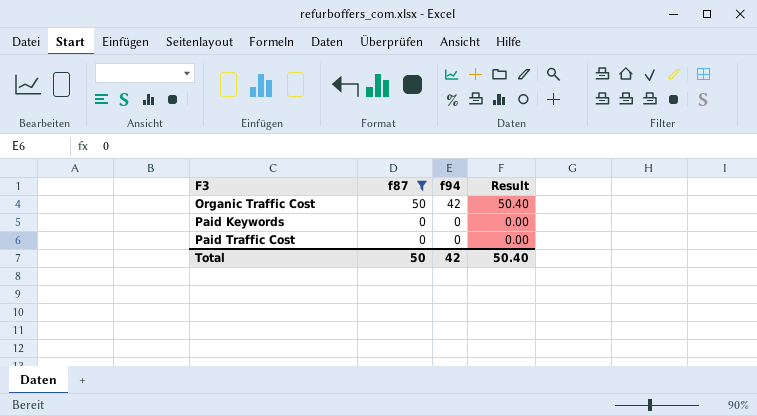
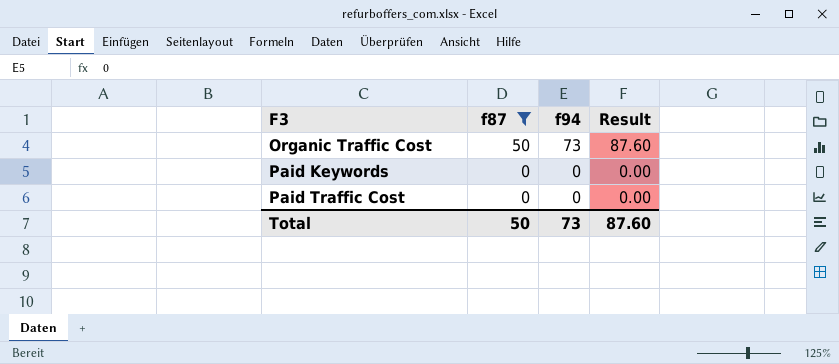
Organic Traffic Cost | f94: 42 -> 73
Organic Traffic Cost | Result: 50.40 -> 87.60
Total | f94: 42 -> 73
Total | Result: 50.40 -> 87.60

